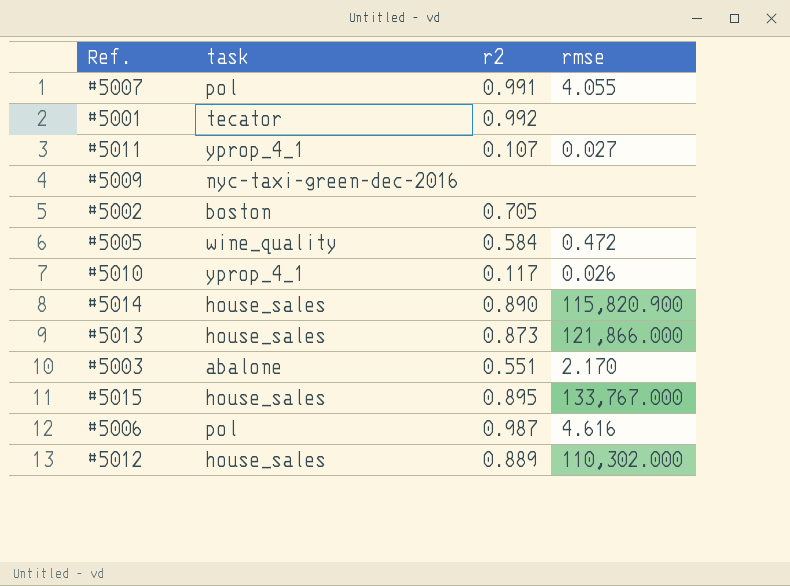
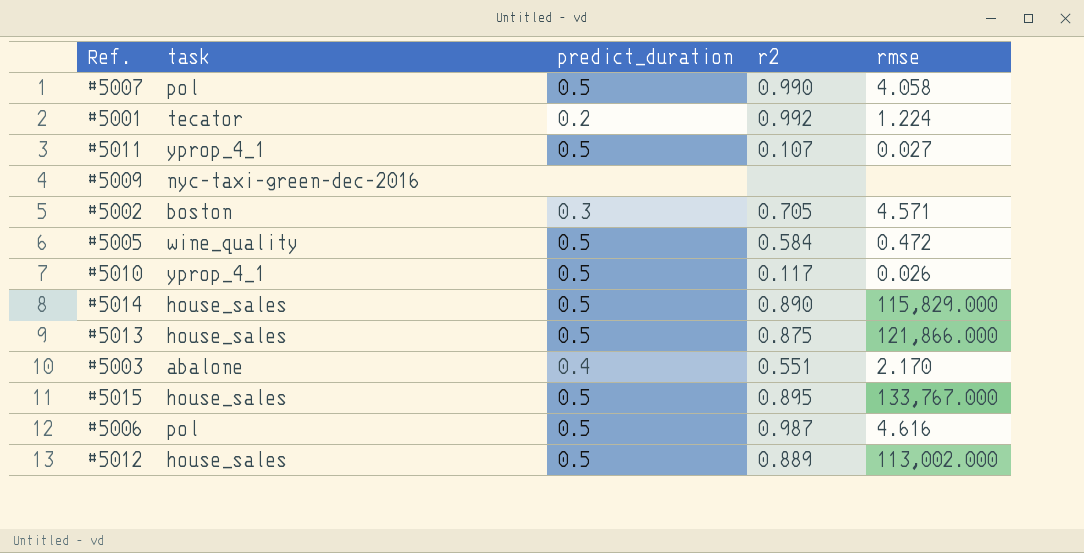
column predict_duration | position: none -> 3
#5007 | r2: 0.991 -> 0.990
#5007 | rmse: 4.055 -> 4.058
#5001 | rmse: none -> 1.224
#5002 | rmse: none -> 4.571
#5014 | rmse: 115,820.900 -> 115,829.000
#5013 | r2: 0.873 -> 0.875
#5012 | rmse: 110,302.000 -> 113,002.000

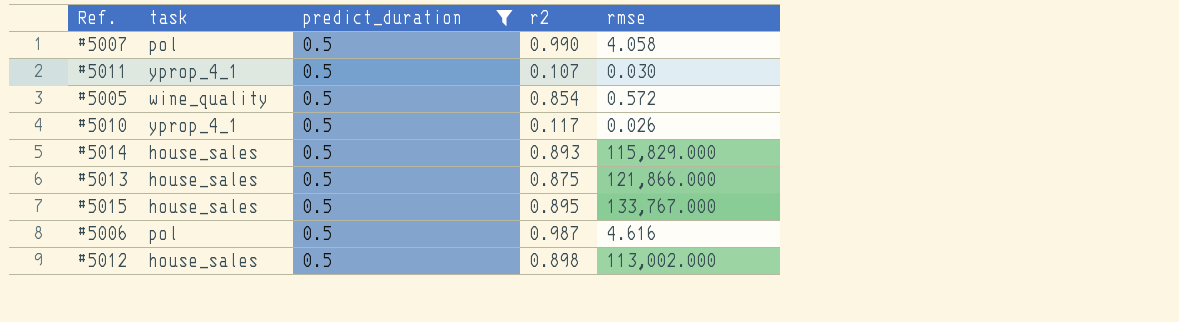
filter: none -> predict_duration = 0.5
#5011 | rmse: 0.027 -> 0.030
#5005 | r2: 0.584 -> 0.854
#5005 | rmse: 0.472 -> 0.572
#5014 | r2: 0.890 -> 0.893
#5012 | r2: 0.889 -> 0.898

